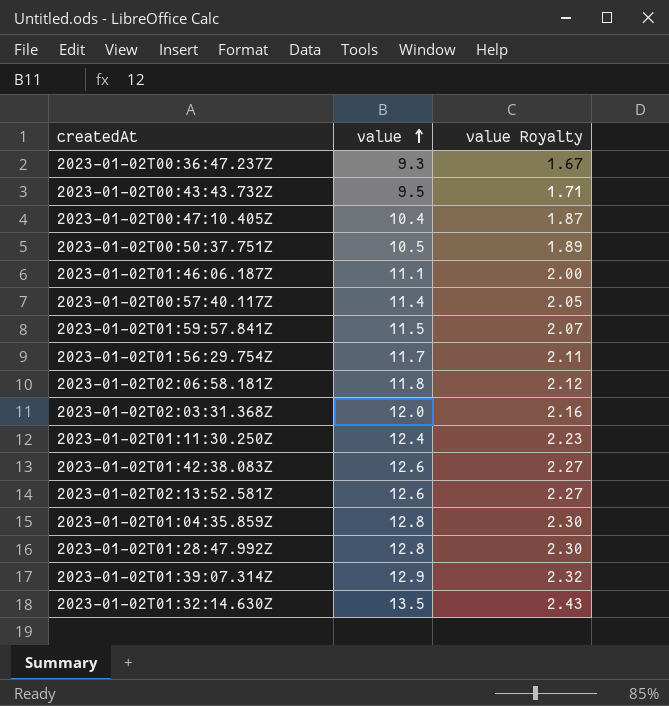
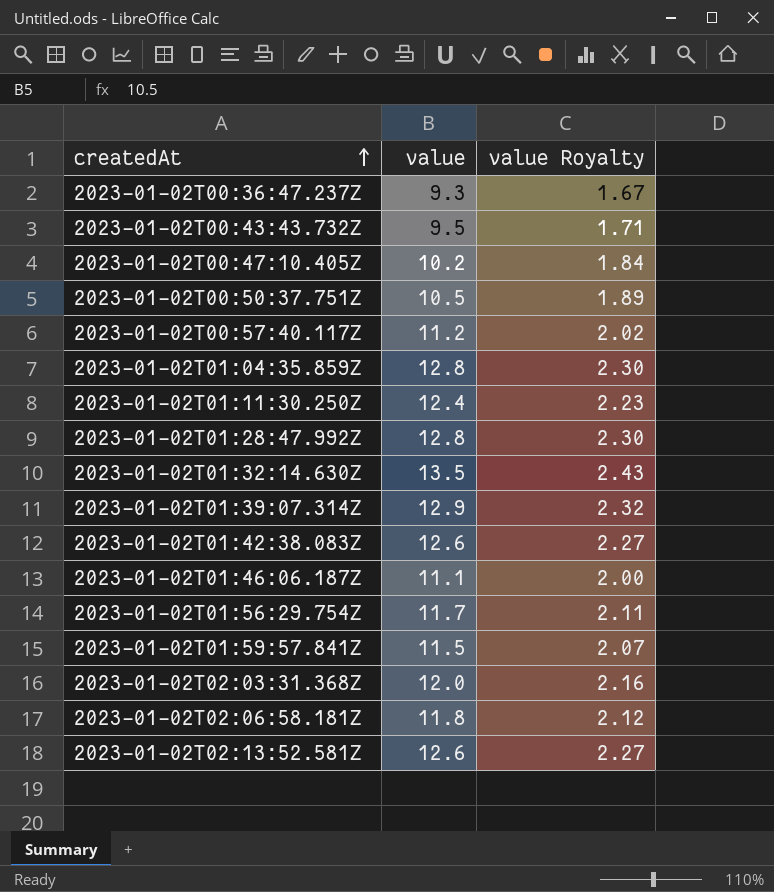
row order: value ascending -> createdAt ascending
2023-01-02T00:47:10.405Z | value: 10.4 -> 10.2
2023-01-02T00:47:10.405Z | value Royalty: 1.87 -> 1.84
2023-01-02T00:57:40.117Z | value: 11.4 -> 11.2
2023-01-02T00:57:40.117Z | value Royalty: 2.05 -> 2.02

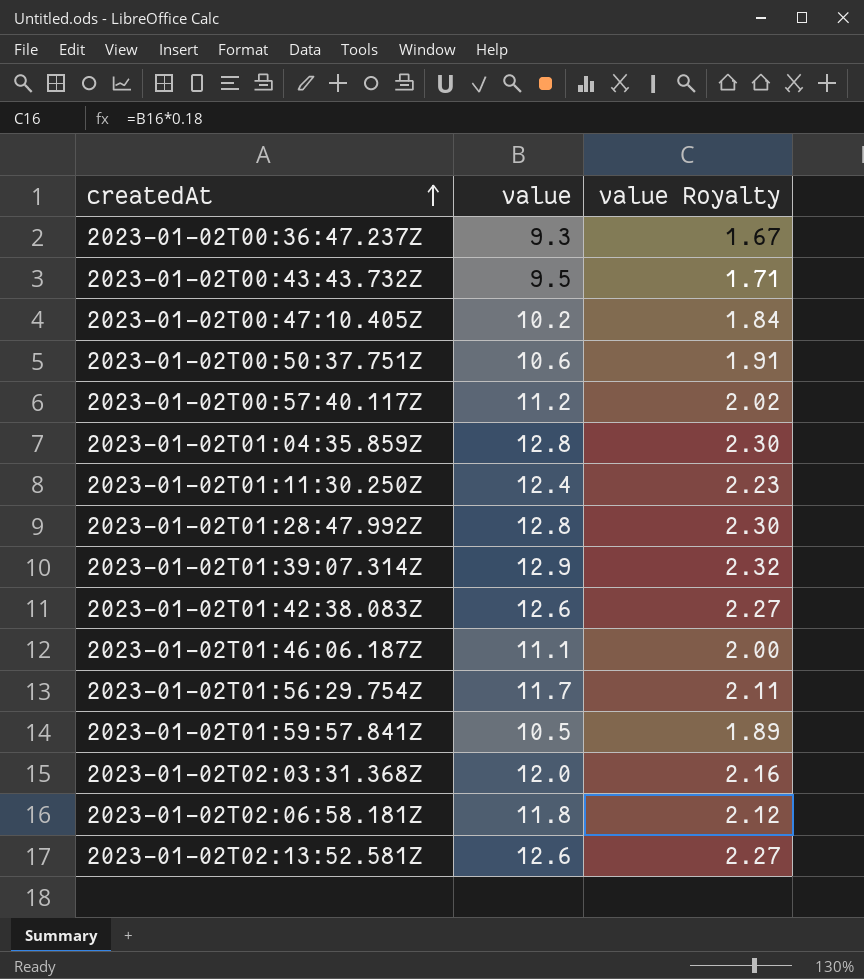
row 2023-01-02T01:32:14.630Z: 13.5 | 2.43 -> none
2023-01-02T00:50:37.751Z | value: 10.5 -> 10.6
2023-01-02T00:50:37.751Z | value Royalty: 1.89 -> 1.91
2023-01-02T01:59:57.841Z | value: 11.5 -> 10.5
2023-01-02T01:59:57.841Z | value Royalty: 2.07 -> 1.89

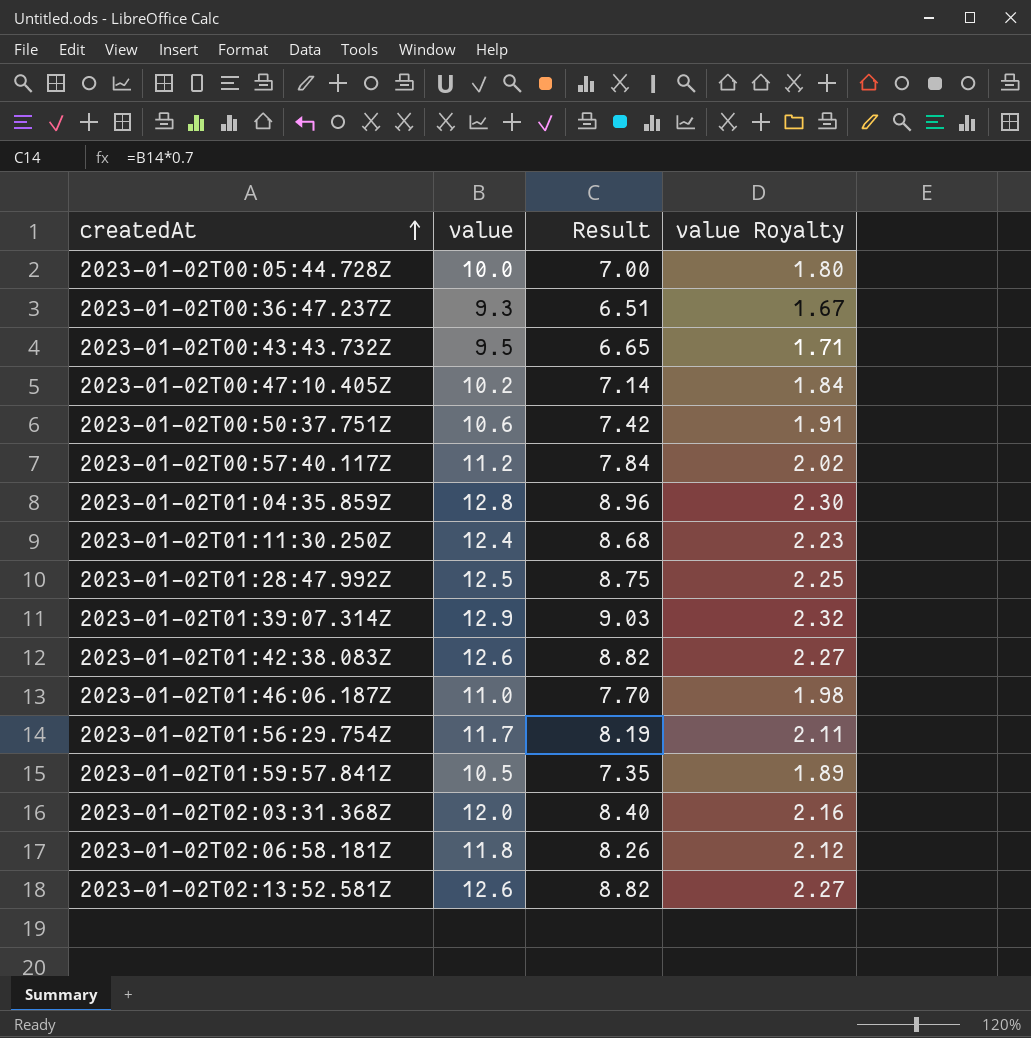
column Result | formula: none -> [value] * 0.7
row 2023-01-02T00:05:44.728Z: none -> 10.0 | 7.00 | 1.80
2023-01-02T01:28:47.992Z | value: 12.8 -> 12.5
2023-01-02T01:28:47.992Z | value Royalty: 2.30 -> 2.25
2023-01-02T01:46:06.187Z | value: 11.1 -> 11.0
2023-01-02T01:46:06.187Z | value Royalty: 2.00 -> 1.98

